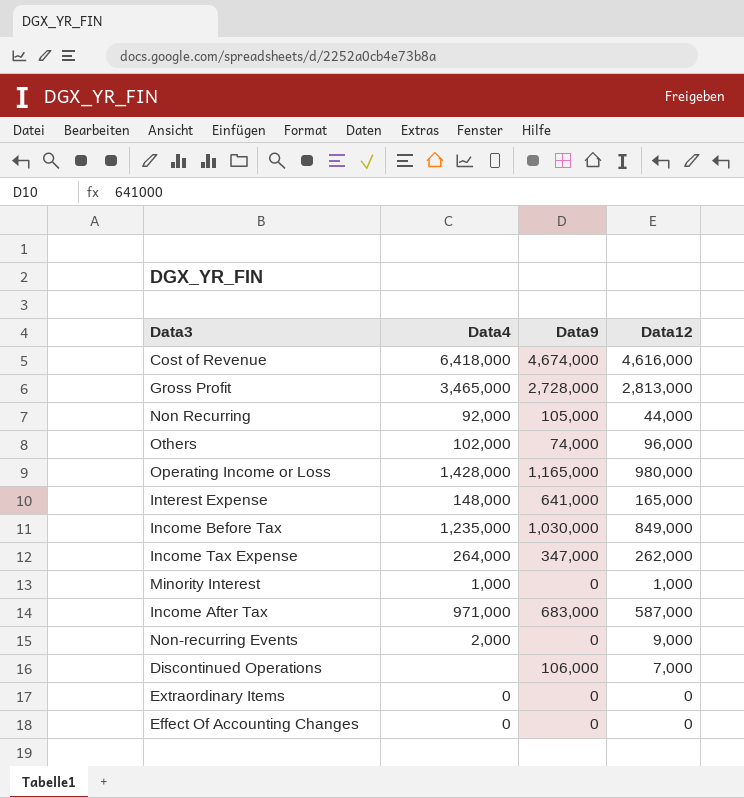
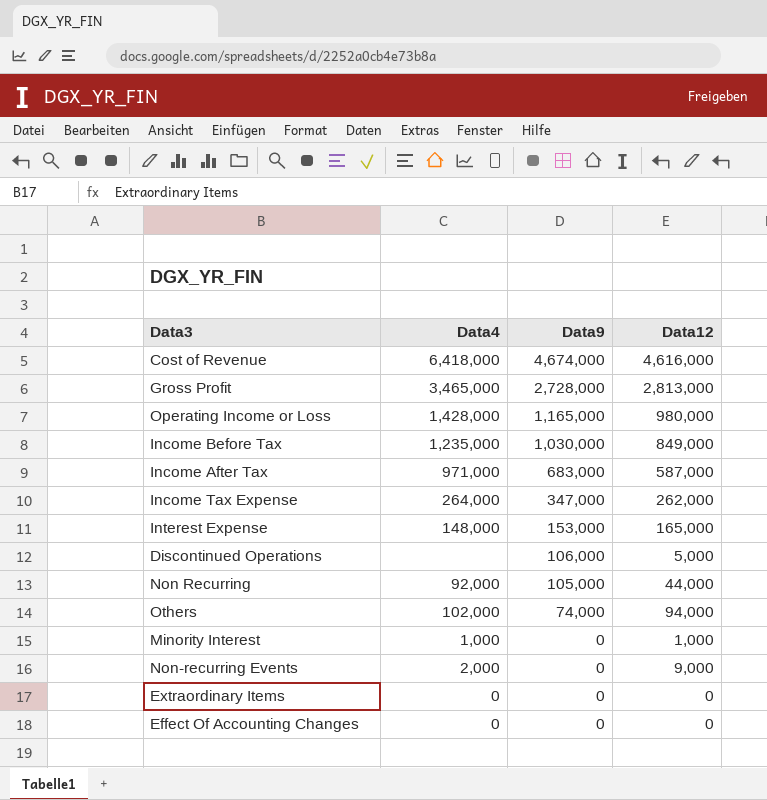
row order: none -> Data9 descending
Interest Expense | Data9: 641,000 -> 153,000
Discontinued Operations | Data12: 7,000 -> 5,000
Others | Data12: 96,000 -> 94,000

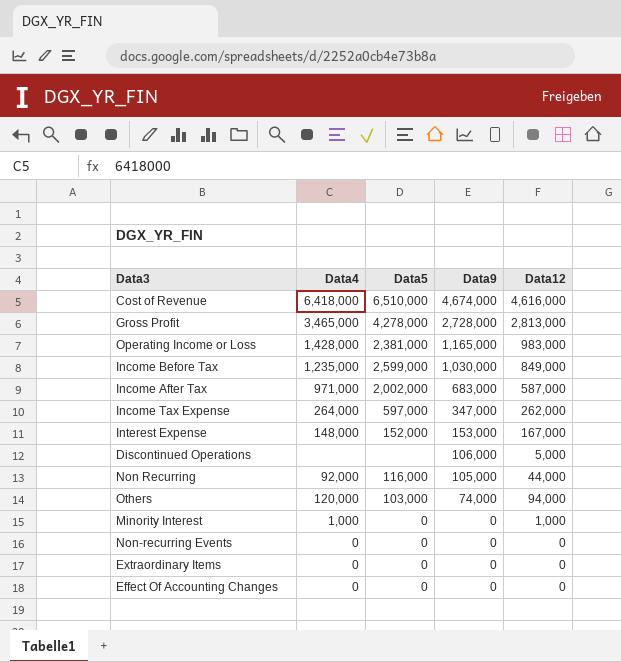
column Data5 | position: none -> 3
Operating Income or Loss | Data12: 980,000 -> 983,000
Interest Expense | Data12: 165,000 -> 167,000
Others | Data4: 102,000 -> 120,000
Non-recurring Events | Data4: 2,000 -> 0
Non-recurring Events | Data12: 9,000 -> 0

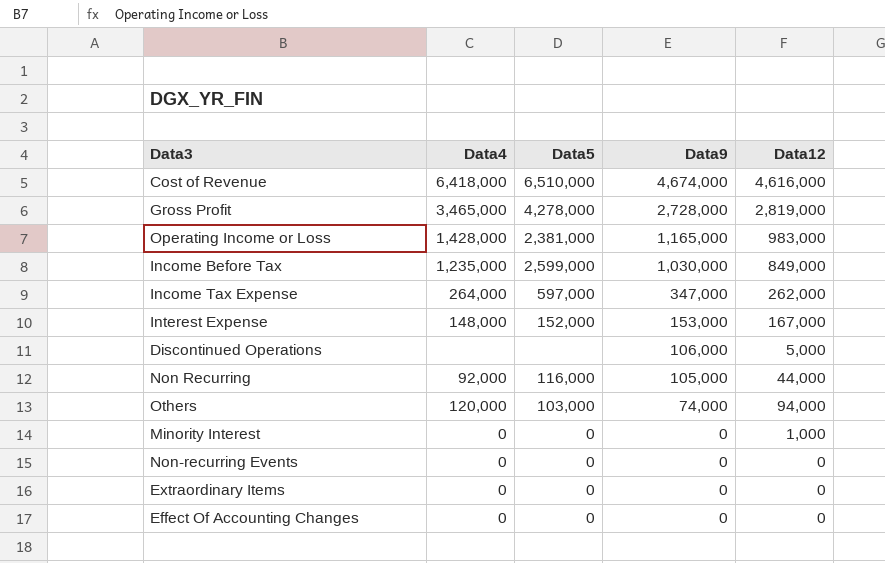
row Income After Tax: 971,000 | 2,002,000 | 683,000 | 587,000 -> none
Gross Profit | Data12: 2,813,000 -> 2,819,000
Minority Interest | Data4: 1,000 -> 0

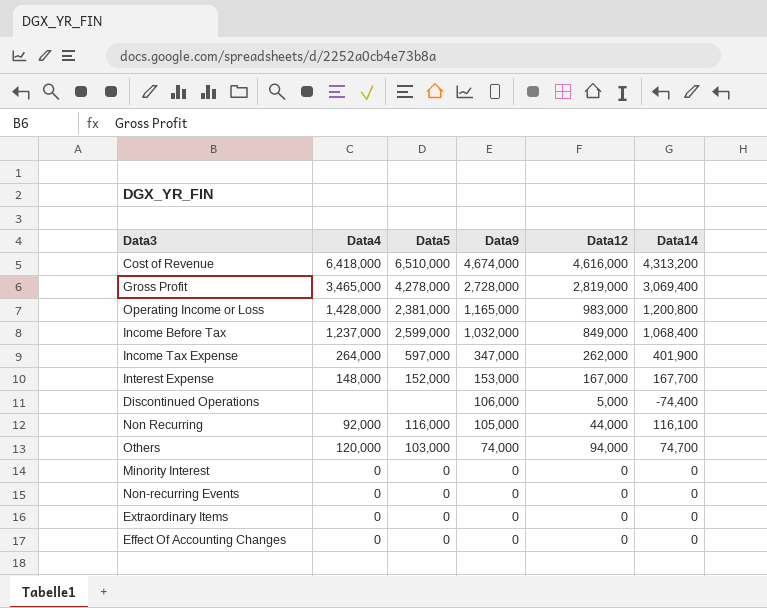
column Data14 | position: none -> 6
Income Before Tax | Data4: 1,235,000 -> 1,237,000
Income Before Tax | Data9: 1,030,000 -> 1,032,000
Minority Interest | Data12: 1,000 -> 0

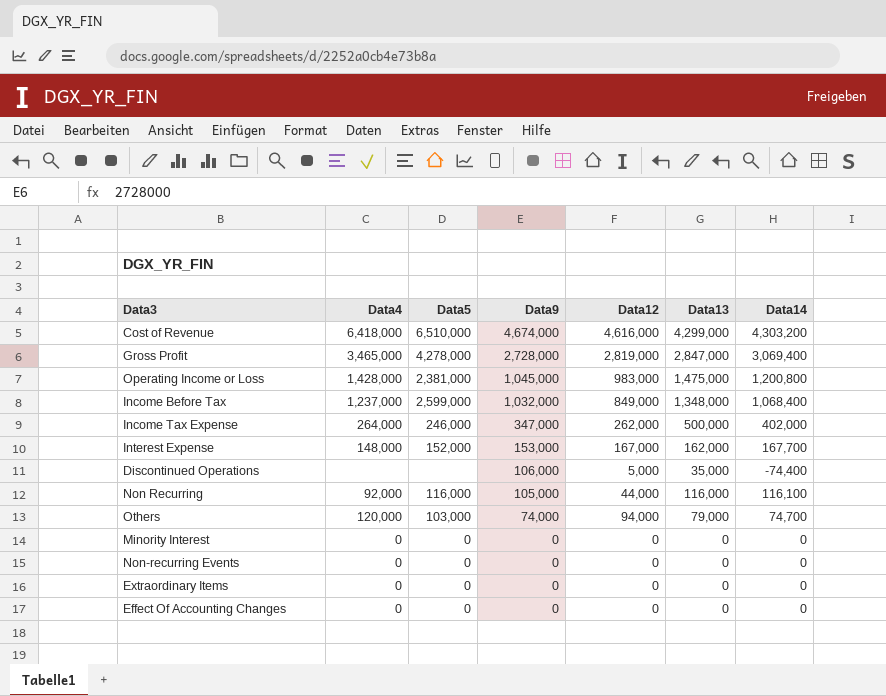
column Data13 | position: none -> 6
Cost of Revenue | Data14: 4,313,200 -> 4,303,200
Operating Income or Loss | Data9: 1,165,000 -> 1,045,000
Income Tax Expense | Data5: 597,000 -> 246,000
Income Tax Expense | Data14: 401,900 -> 402,000

